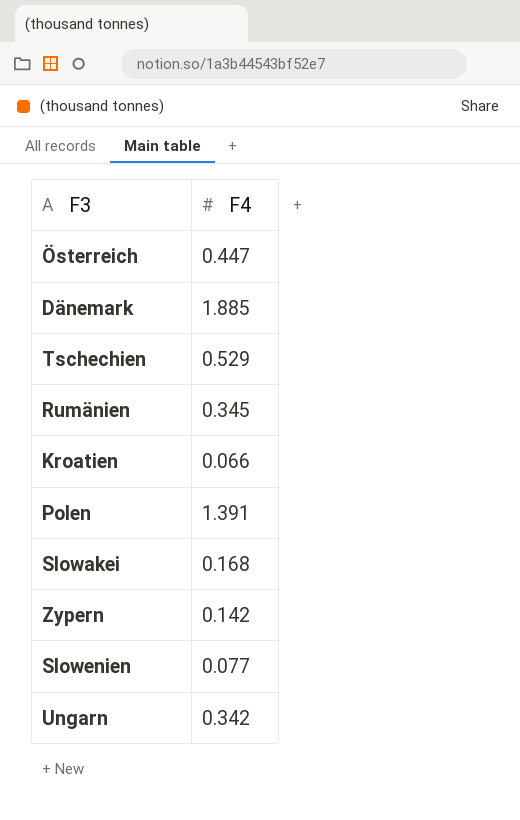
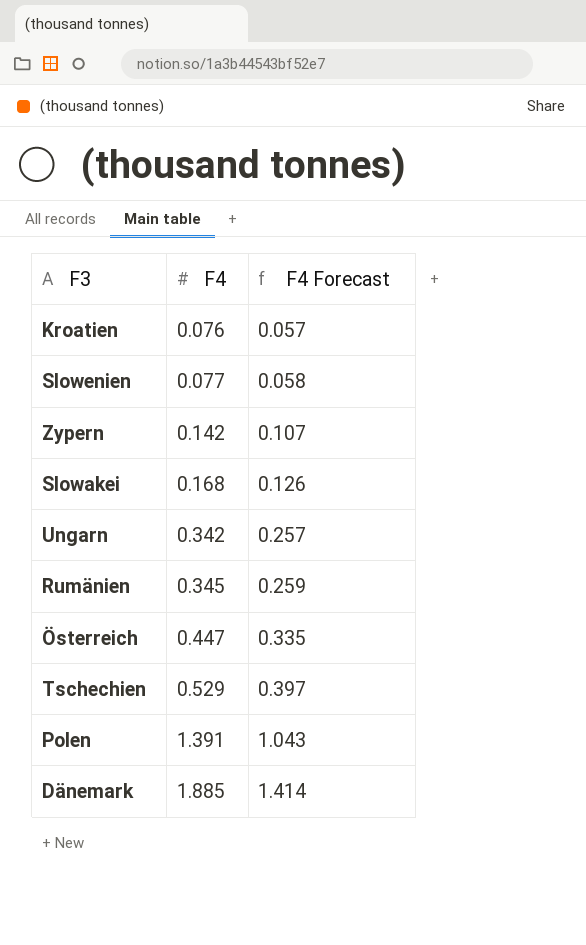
row order: none -> F4 ascending
column F4 Forecast | formula: none -> [F4] * 0.75
Kroatien | F4: 0.066 -> 0.076

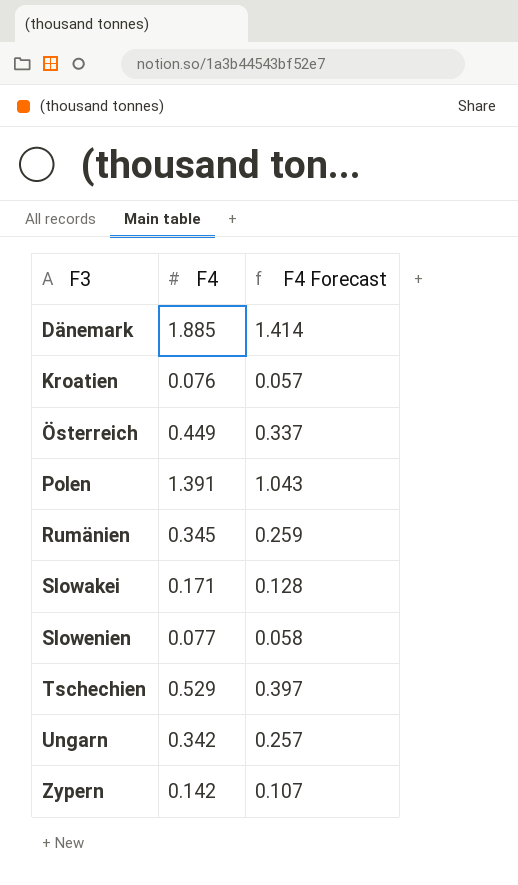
row order: F4 ascending -> F3 ascending
Österreich | F4: 0.447 -> 0.449
Österreich | F4 Forecast: 0.335 -> 0.337
Slowakei | F4: 0.168 -> 0.171
Slowakei | F4 Forecast: 0.126 -> 0.128

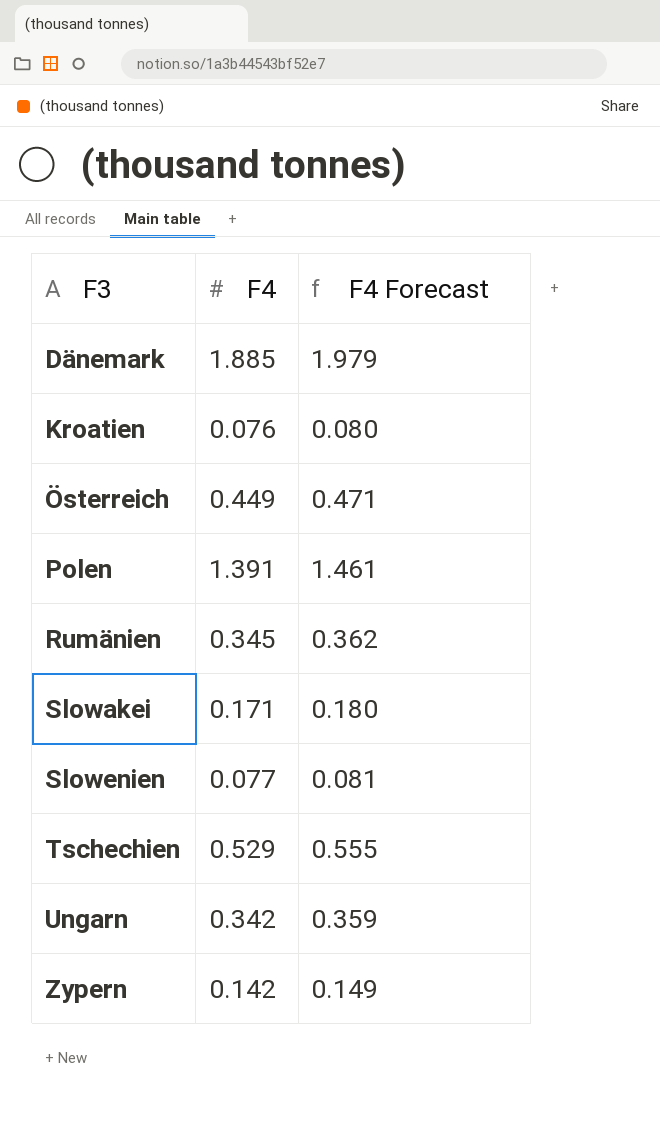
column F4 Forecast | formula: [F4] * 0.75 -> [F4] * 1.05

